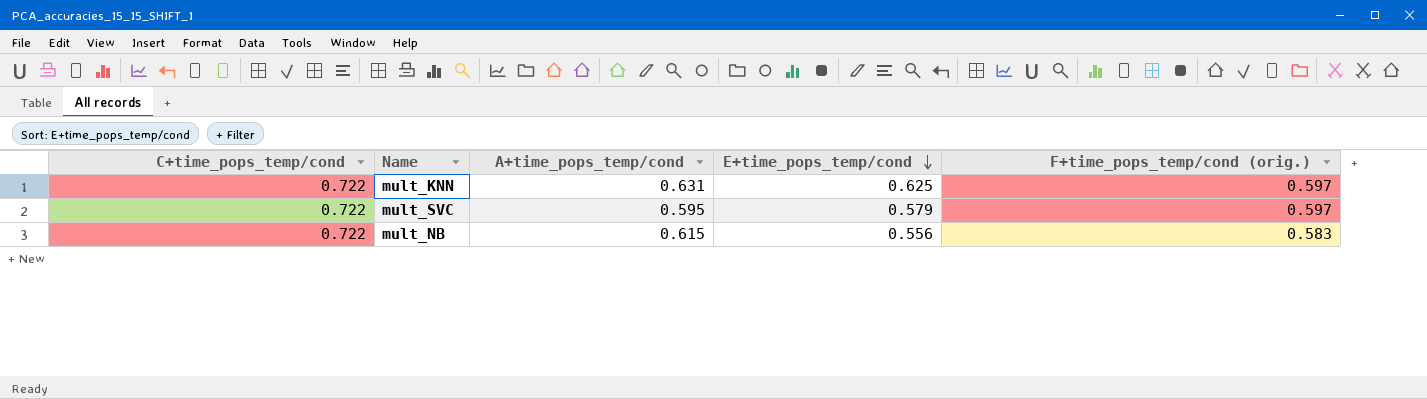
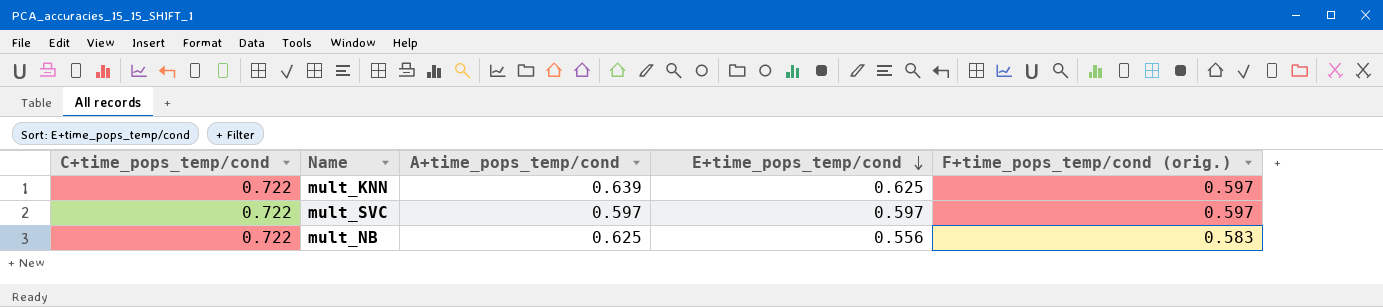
mult_KNN | A+time_pops_temp/cond: 0.631 -> 0.639
mult_SVC | A+time_pops_temp/cond: 0.595 -> 0.597
mult_SVC | E+time_pops_temp/cond: 0.579 -> 0.597
mult_NB | A+time_pops_temp/cond: 0.615 -> 0.625

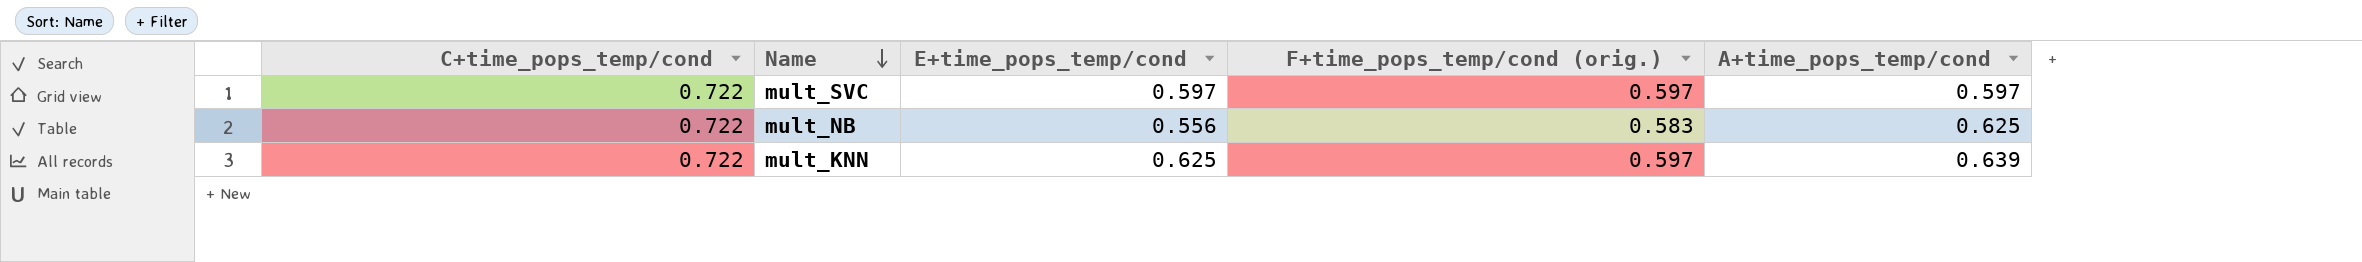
row order: E+time_pops_temp/cond descending -> Name descending
column A+time_pops_temp/cond | position: 3 -> 5

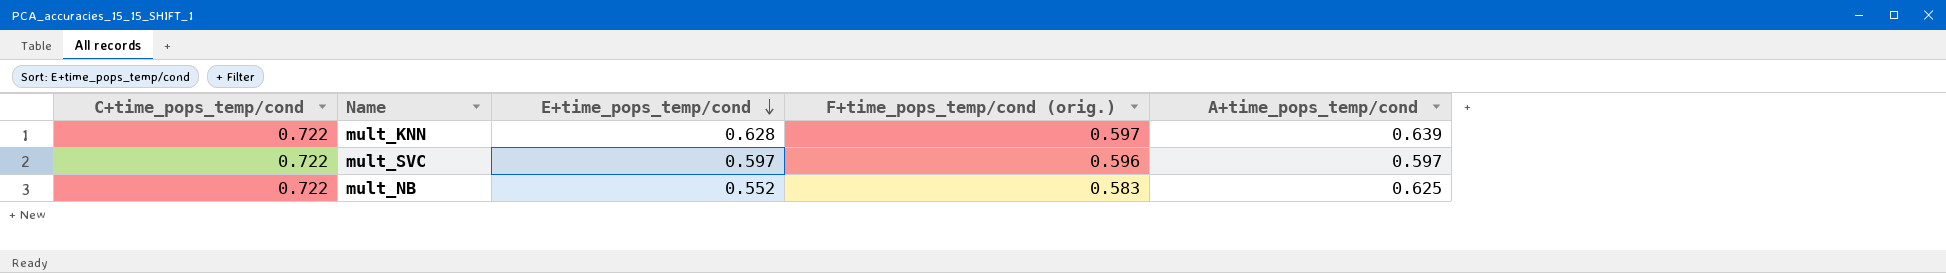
row order: Name descending -> E+time_pops_temp/cond descending
mult_KNN | E+time_pops_temp/cond: 0.625 -> 0.628
mult_SVC | F+time_pops_temp/cond (orig.): 0.597 -> 0.596
mult_NB | E+time_pops_temp/cond: 0.556 -> 0.552

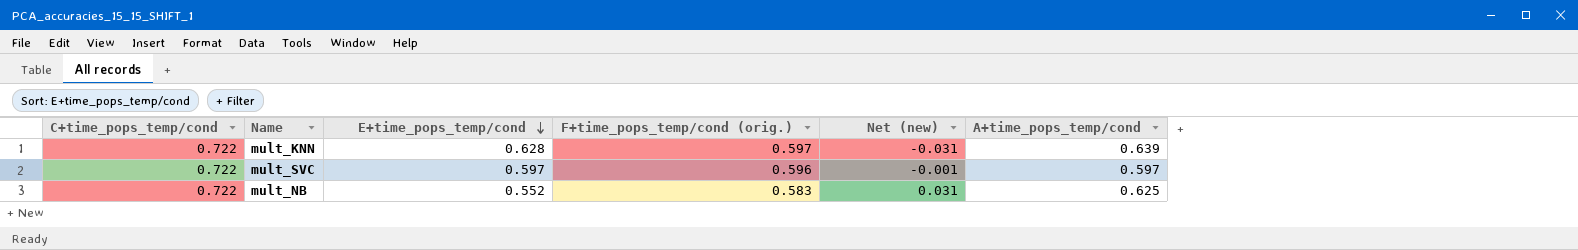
column Net (new) | formula: none -> [F+time_pops_temp/cond (orig.)] - [E+time_pops_temp/cond]

